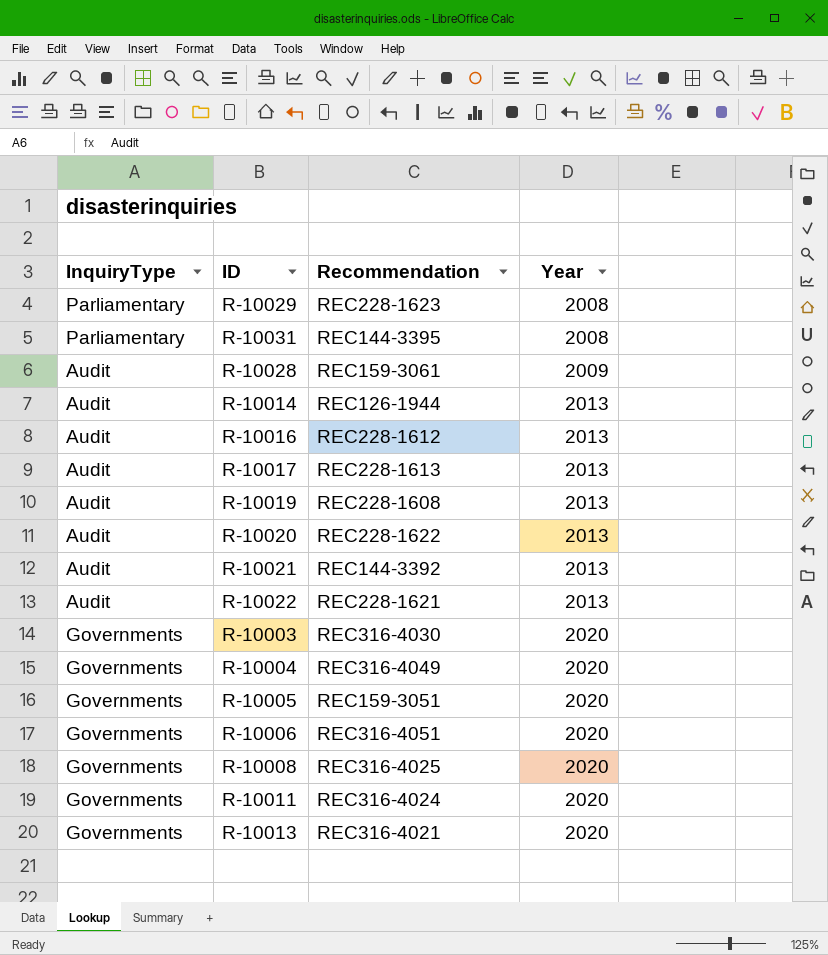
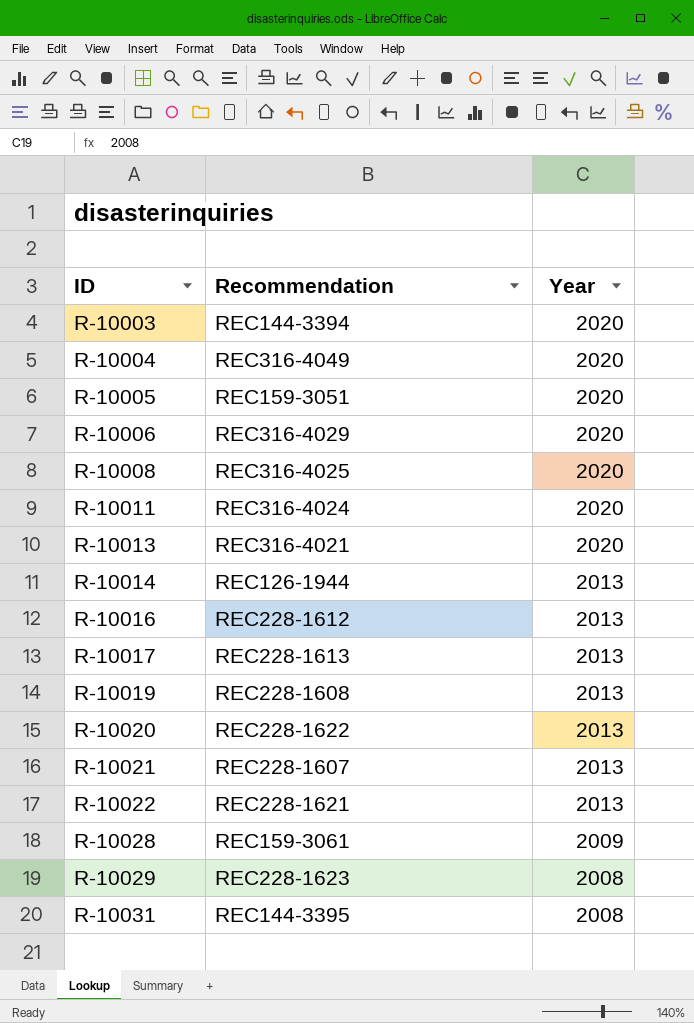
row order: Year ascending -> ID ascending
column InquiryType | position: 1 -> none
R-10003 | Recommendation: REC316-4030 -> REC144-3394
R-10006 | Recommendation: REC316-4051 -> REC316-4029
R-10021 | Recommendation: REC144-3392 -> REC228-1607

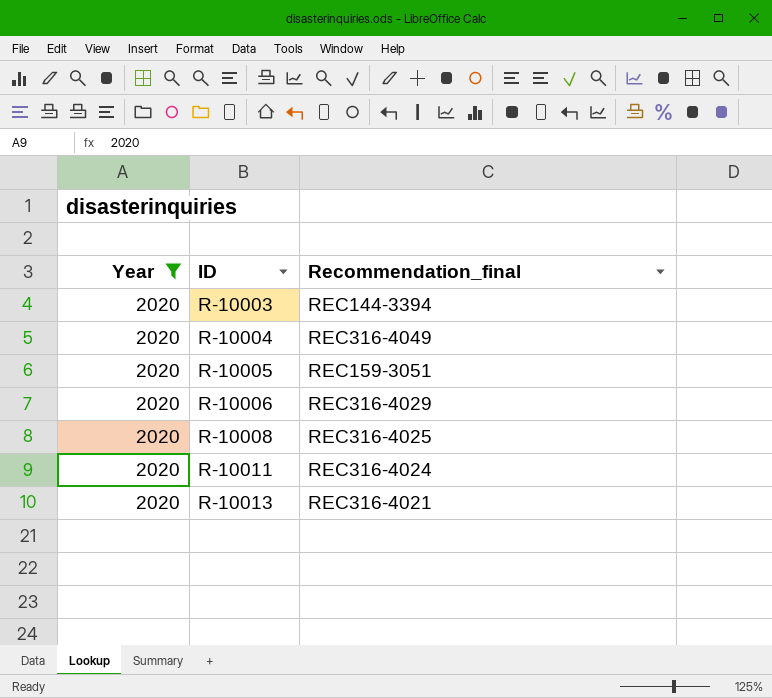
filter: none -> Year = 2020
column Year | position: 3 -> 1
column name: Recommendation -> Recommendation_final

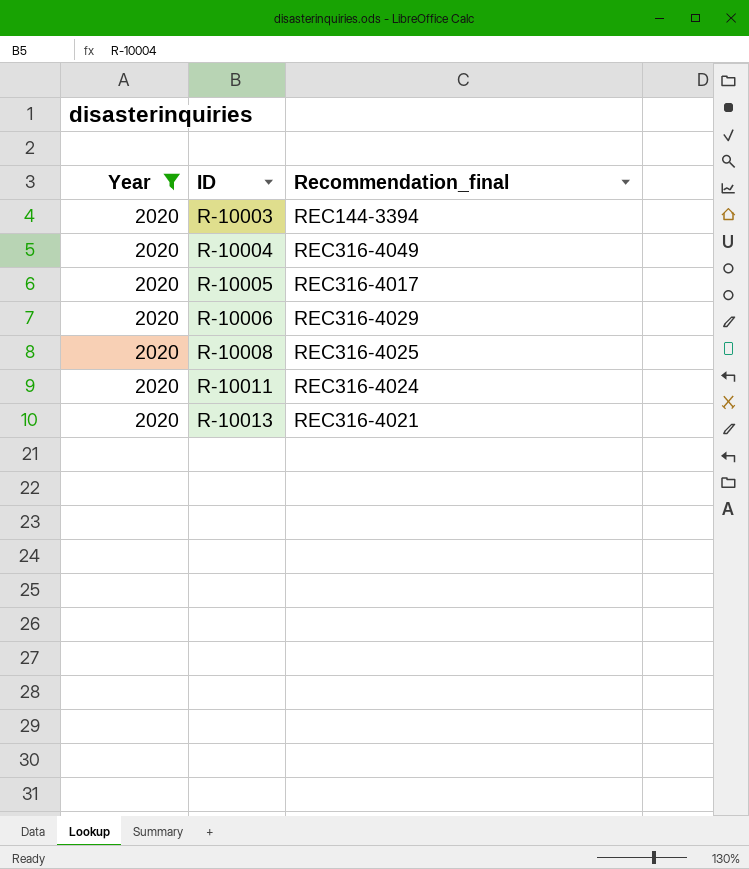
R-10005 | Recommendation_final: REC159-3051 -> REC316-4017

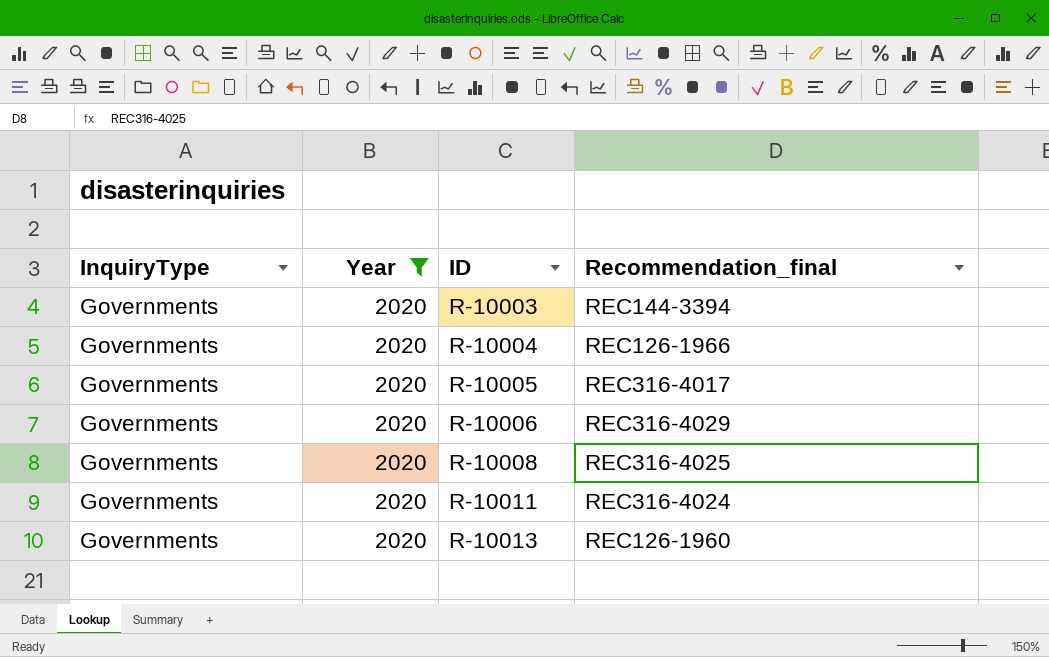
column InquiryType | position: none -> 1
R-10004 | Recommendation_final: REC316-4049 -> REC126-1966
R-10013 | Recommendation_final: REC316-4021 -> REC126-1960

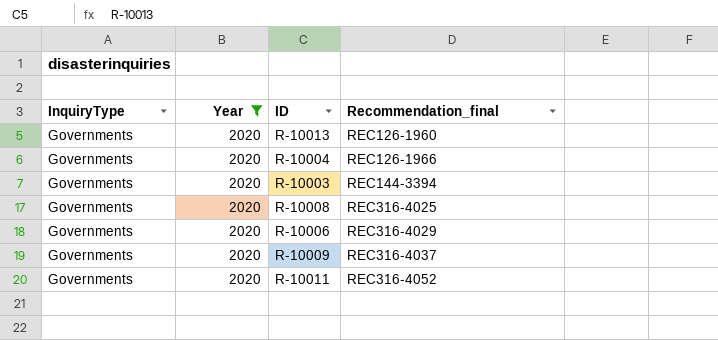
row order: ID ascending -> Recommendation_final ascending
row R-10005: Governments | 2020 | REC316-4017 -> none
row R-10009: none -> Governments | 2020 | REC316-4037
R-10011 | Recommendation_final: REC316-4024 -> REC316-4052

